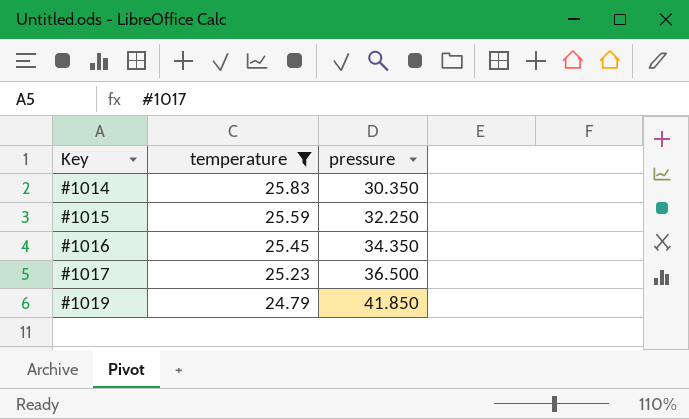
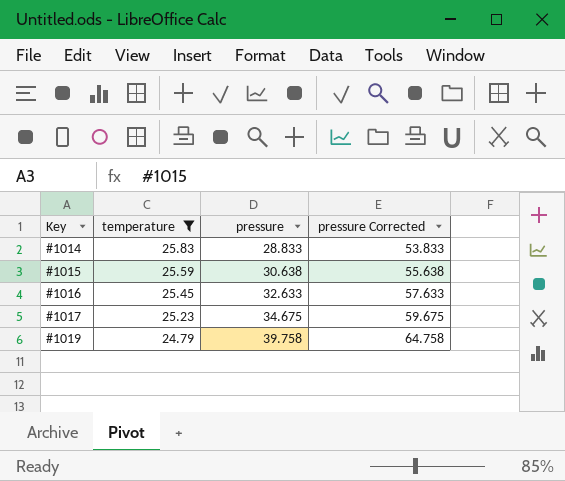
column pressure Corrected | formula: none -> [pressure] + 25
#1014 | pressure: 30.350 -> 28.833
#1015 | pressure: 32.250 -> 30.638
#1016 | pressure: 34.350 -> 32.633
#1017 | pressure: 36.500 -> 34.675
#1019 | pressure: 41.850 -> 39.758

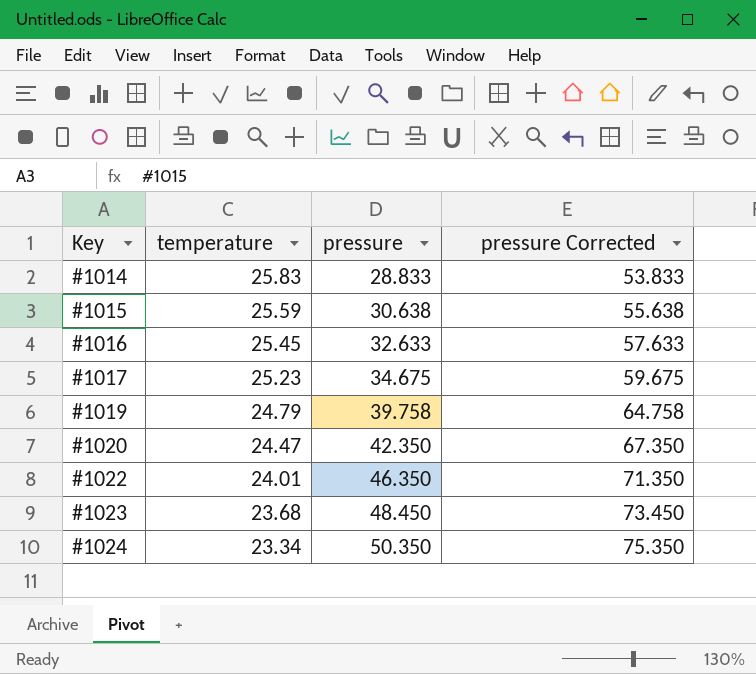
filter: temperature >= 24.79 -> none

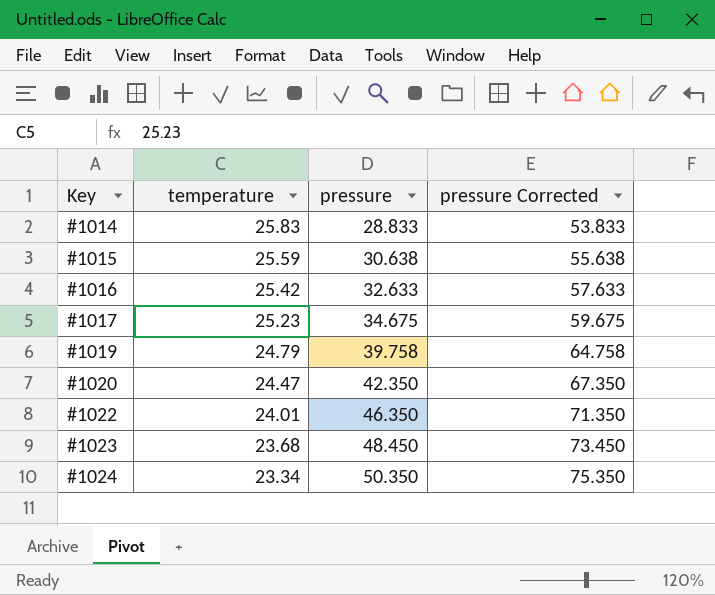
#1016 | temperature: 25.45 -> 25.42

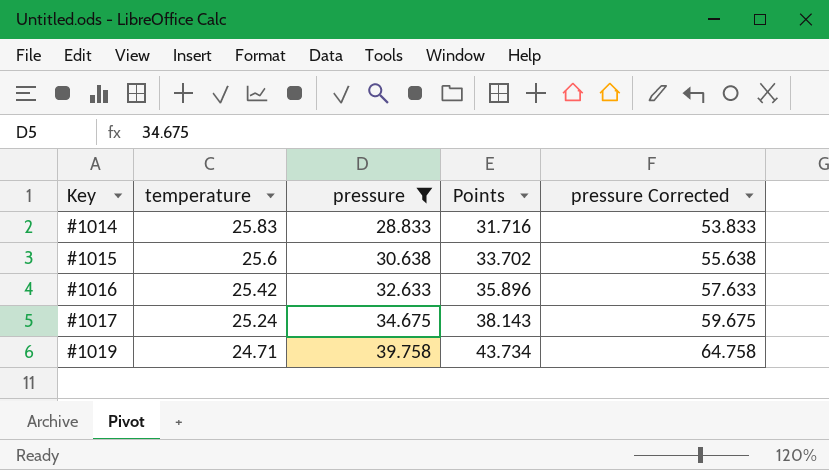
filter: none -> pressure <= 39.758
column Points | formula: none -> [pressure] * 1.1
#1015 | temperature: 25.59 -> 25.6
#1017 | temperature: 25.23 -> 25.24
#1019 | temperature: 24.79 -> 24.71

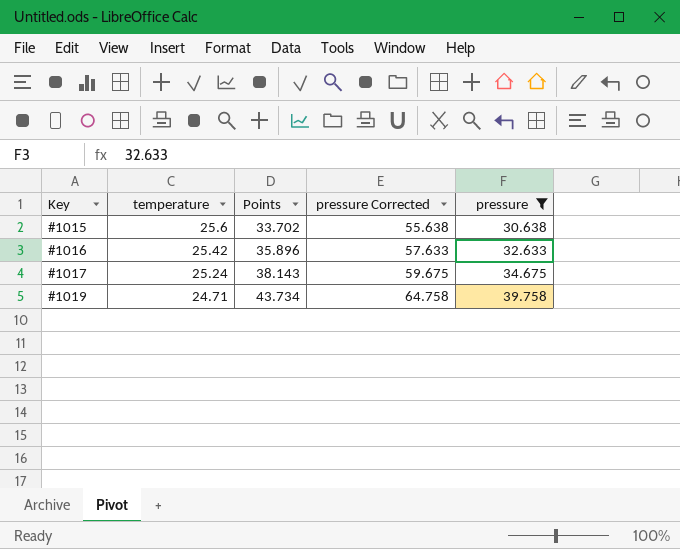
column pressure | position: 3 -> 5
row #1014: 25.83 | 28.833 | 31.716 | 53.833 -> none

